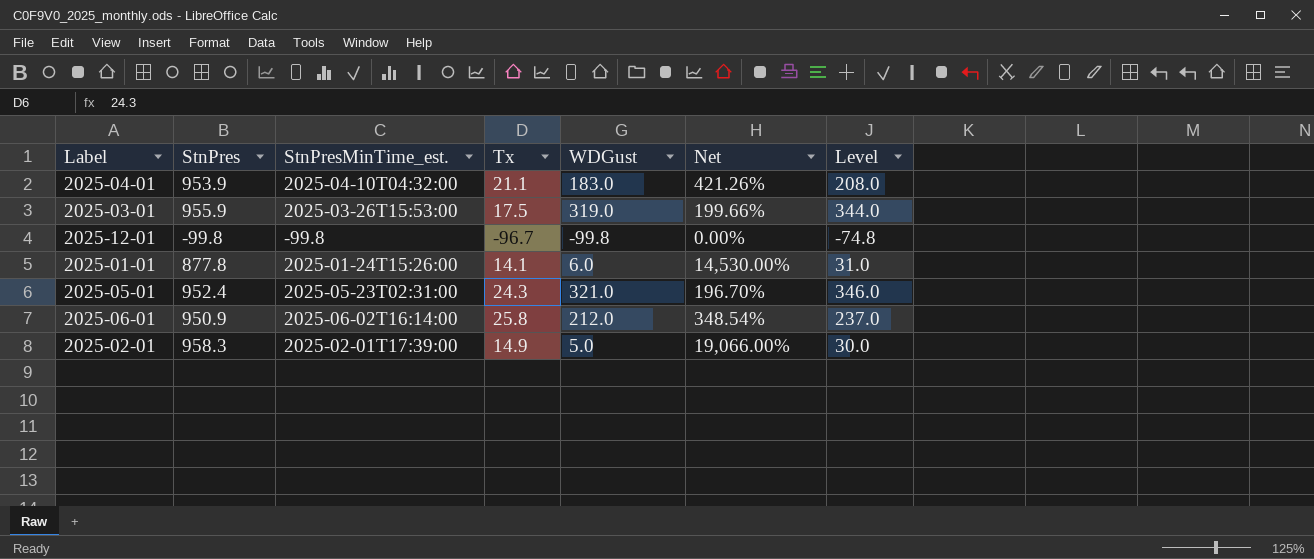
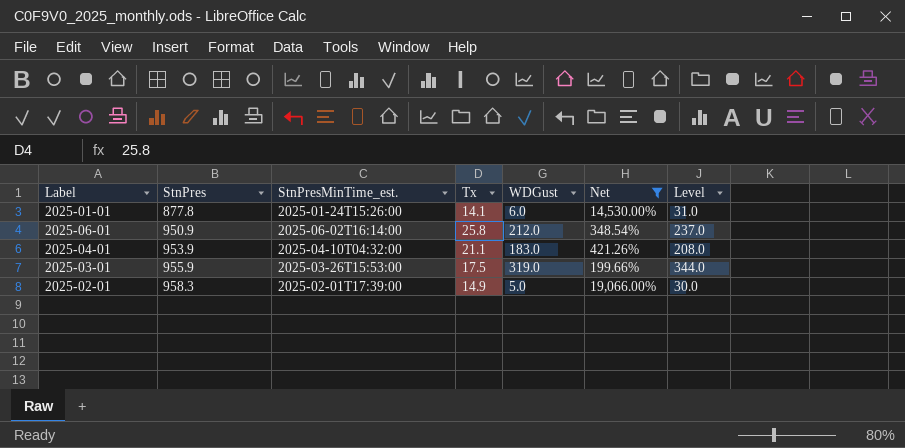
filter: none -> Net >= 199.66%
row order: none -> StnPres ascending

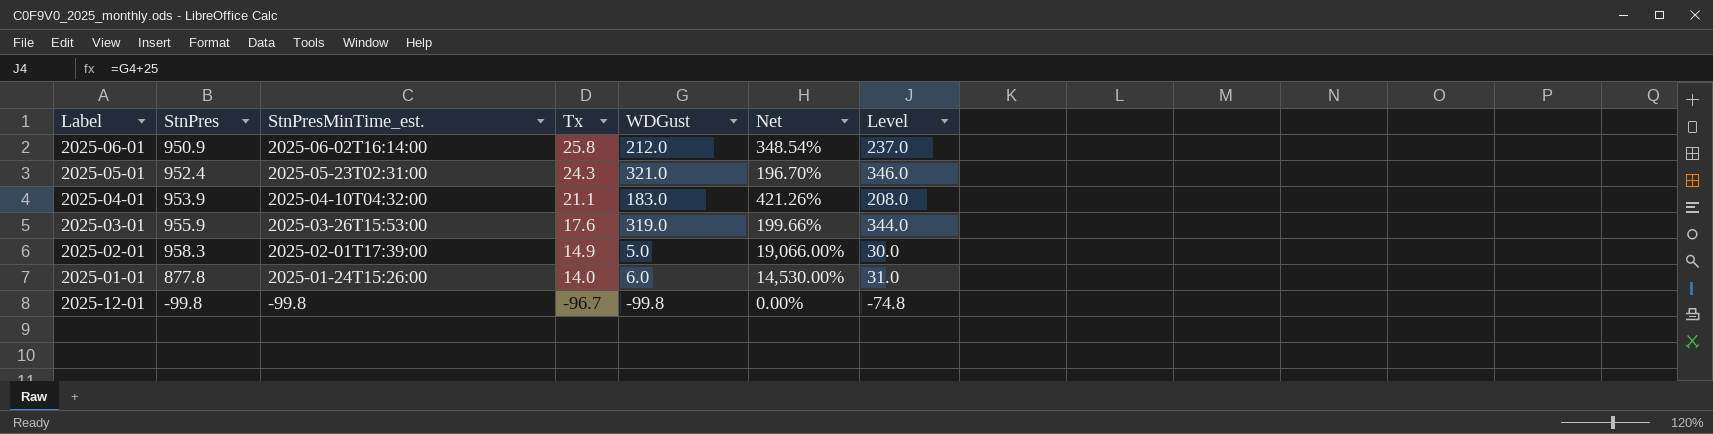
filter: Net >= 199.66% -> none
row order: StnPres ascending -> Tx descending
2025-03-01 | Tx: 17.5 -> 17.6
2025-01-01 | Tx: 14.1 -> 14.0

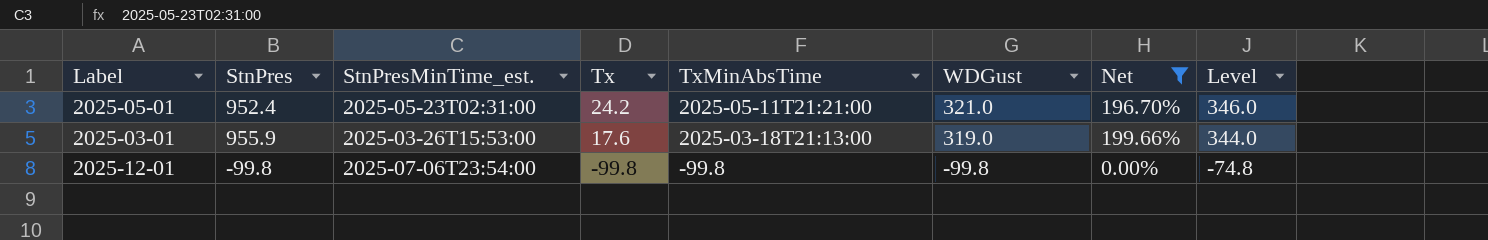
filter: none -> Net <= 199.66%
column TxMinAbsTime | position: none -> 5
2025-05-01 | Tx: 24.3 -> 24.2
2025-12-01 | StnPresMinTime_est.: -99.8 -> 2025-07-06T23:54:00
2025-12-01 | Tx: -96.7 -> -99.8

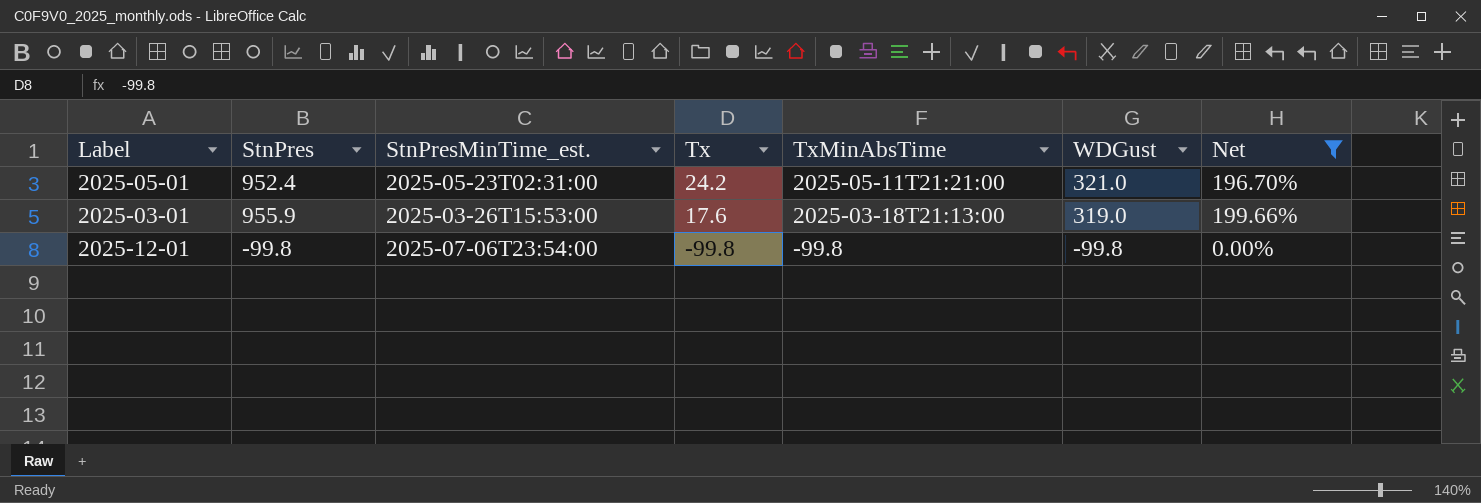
column Level | formula: [WDGust] + 25 -> none

